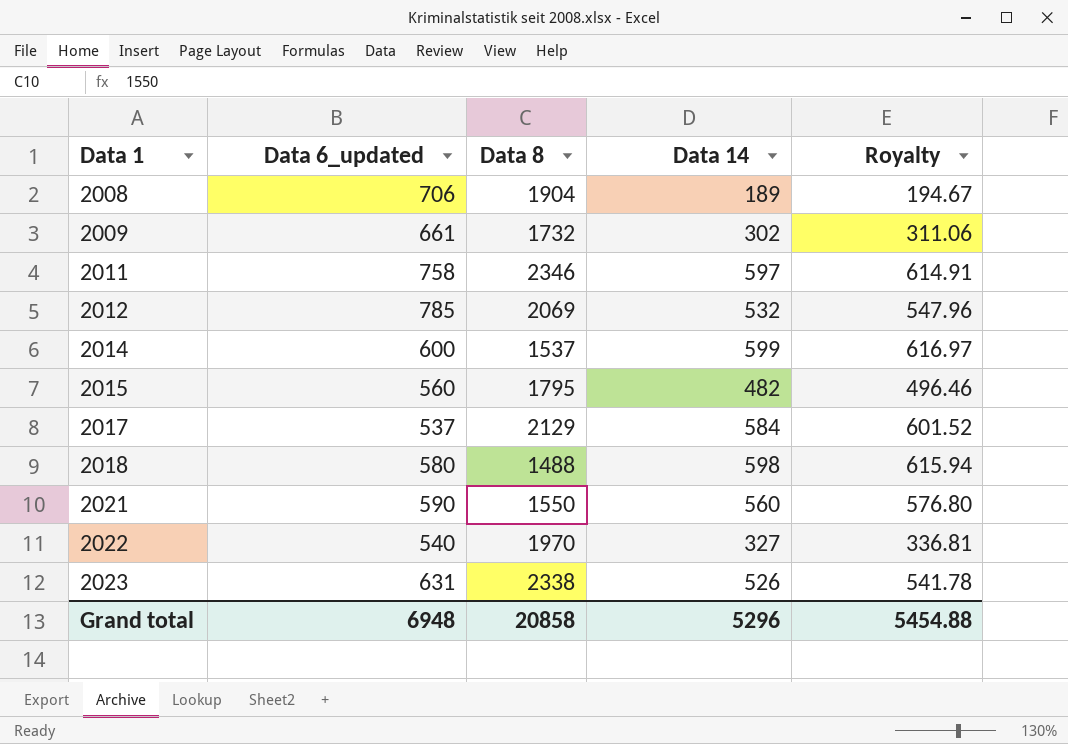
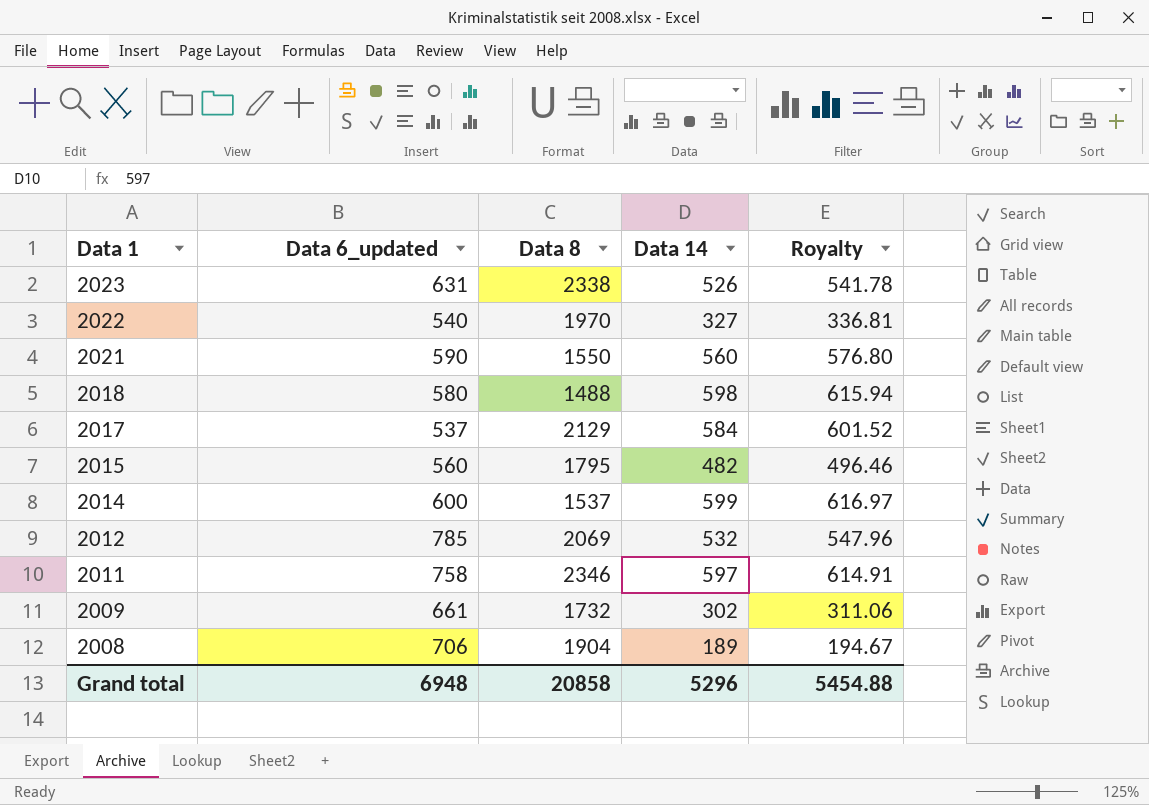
row order: Data 1 ascending -> Data 1 descending

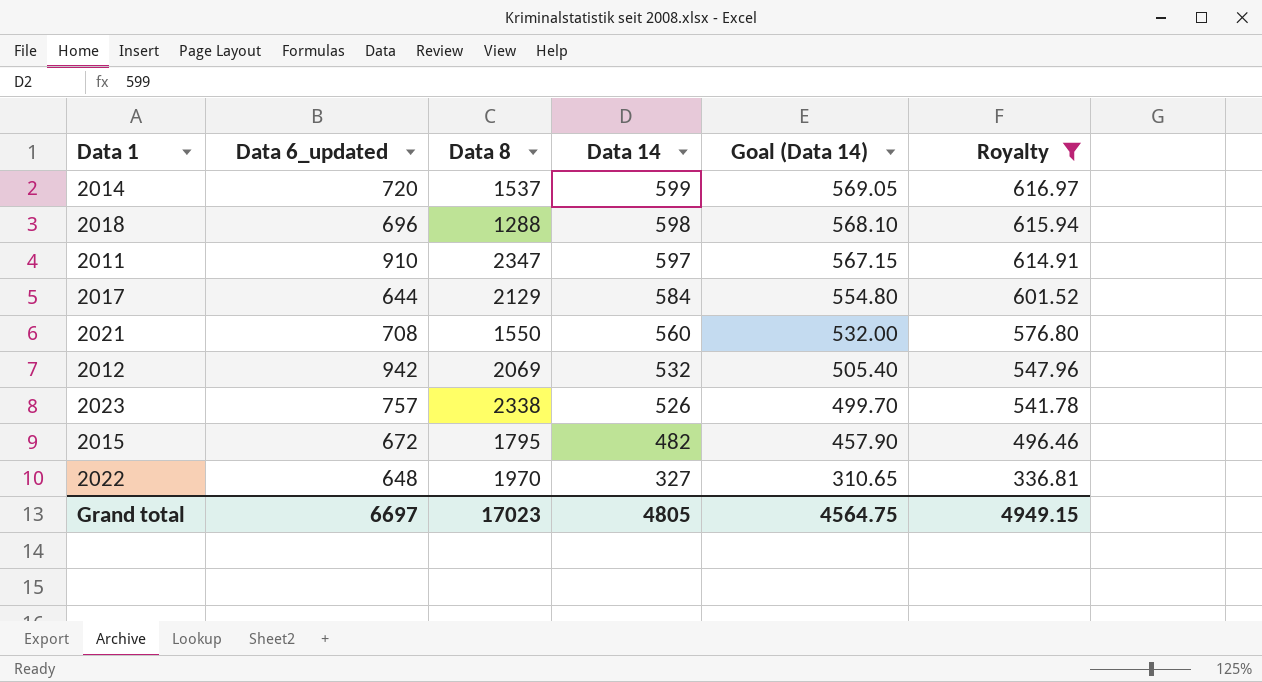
filter: none -> Royalty >= 336.81
row order: Data 1 descending -> Data 14 descending
column Goal (Data 14) | formula: none -> [Data 14] * 0.95
2014 | Data 6_updated: 600 -> 720
2018 | Data 6_updated: 580 -> 696
2018 | Data 8: 1488 -> 1288
2011 | Data 6_updated: 758 -> 910
2011 | Data 8: 2346 -> 2347
2017 | Data 6_updated: 537 -> 644
2021 | Data 6_updated: 590 -> 708
2012 | Data 6_updated: 785 -> 942
2023 | Data 6_updated: 631 -> 757
2015 | Data 6_updated: 560 -> 672
2022 | Data 6_updated: 540 -> 648
Grand total | Data 6_updated: 6948 -> 6697
Grand total | Data 8: 20858 -> 17023
Grand total | Data 14: 5296 -> 4805
Grand total | Royalty: 5454.88 -> 4949.15

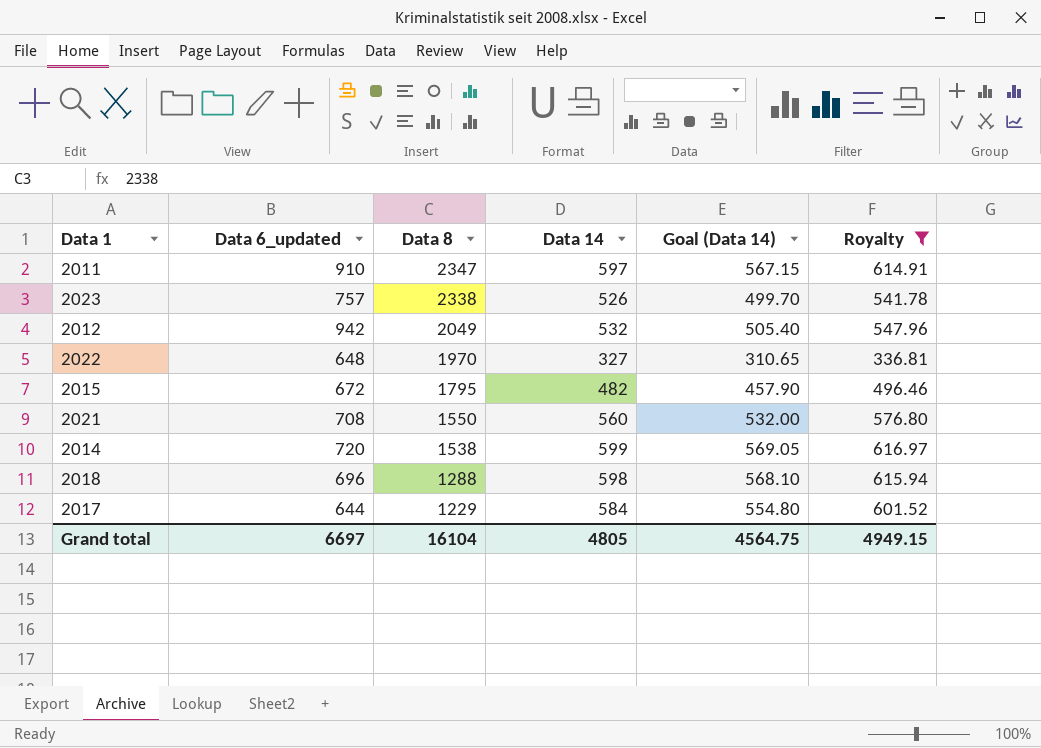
row order: Data 14 descending -> Data 8 descending
2012 | Data 8: 2069 -> 2049
2014 | Data 8: 1537 -> 1538
2017 | Data 8: 2129 -> 1229
Grand total | Data 8: 17023 -> 16104

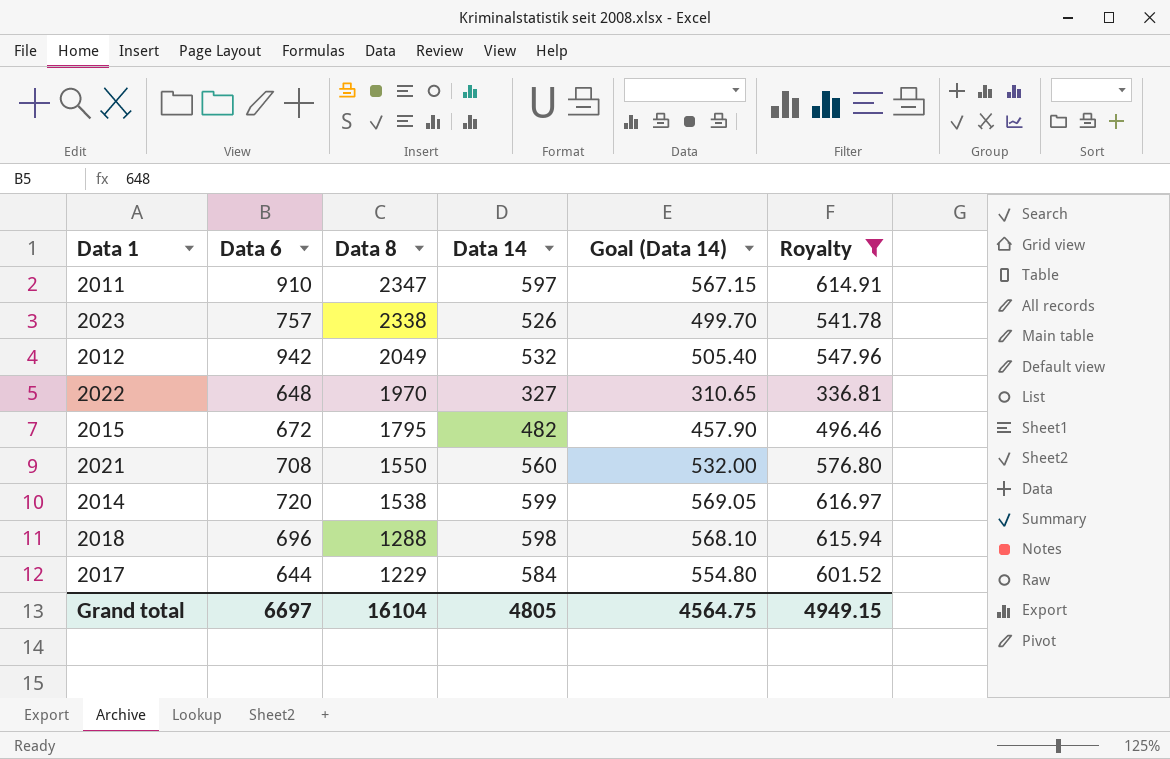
column name: Data 6_updated -> Data 6

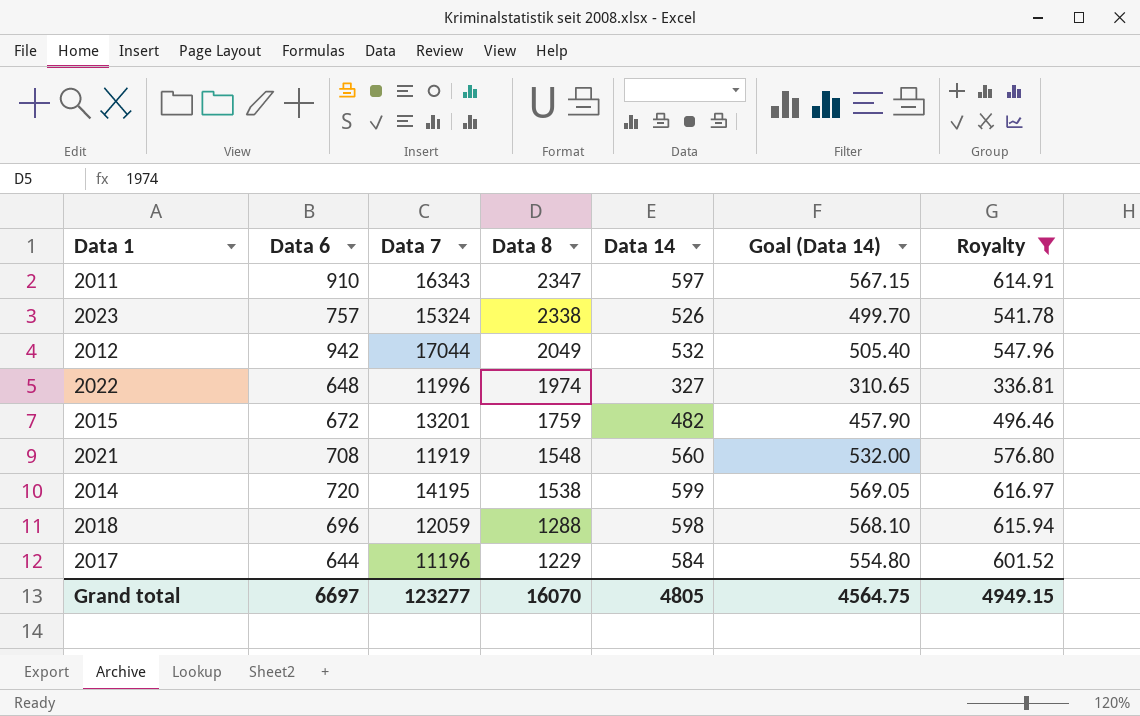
column Data 7 | position: none -> 3
2022 | Data 8: 1970 -> 1974
2015 | Data 8: 1795 -> 1759
2021 | Data 8: 1550 -> 1548
Grand total | Data 8: 16104 -> 16070

